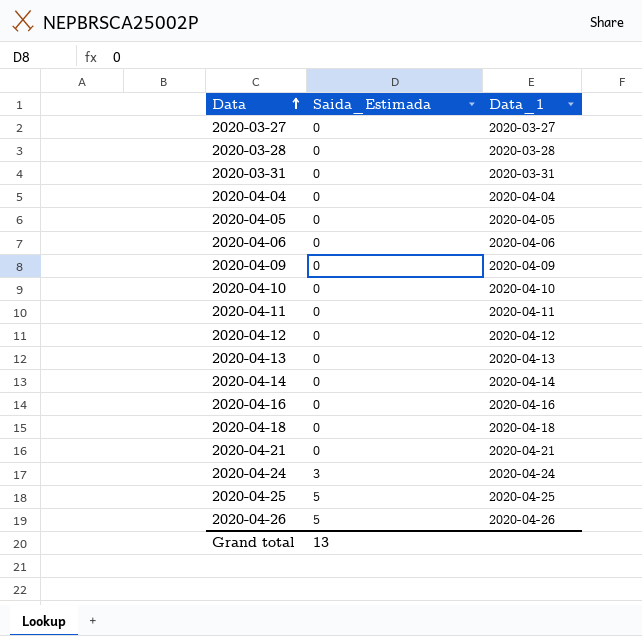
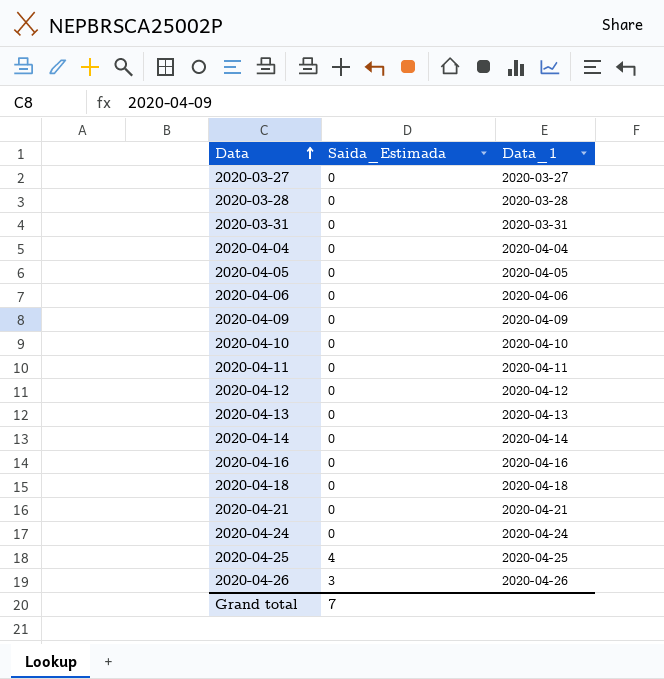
2020-04-24 | Saida_Estimada: 3 -> 0
2020-04-25 | Saida_Estimada: 5 -> 4
2020-04-26 | Saida_Estimada: 5 -> 3
Grand total | Saida_Estimada: 13 -> 7

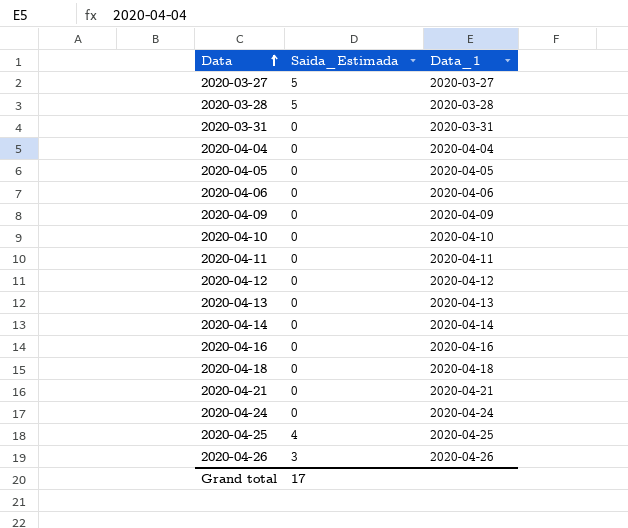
2020-03-27 | Saida_Estimada: 0 -> 5
2020-03-28 | Saida_Estimada: 0 -> 5
Grand total | Saida_Estimada: 7 -> 17

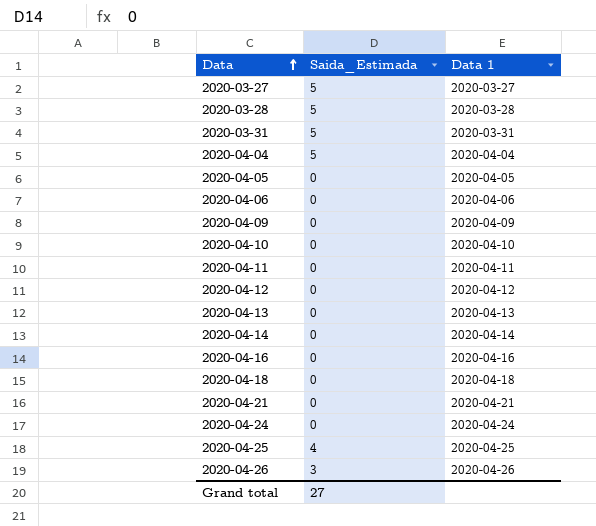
column name: Data_1 -> Data 1
2020-03-31 | Saida_Estimada: 0 -> 5
2020-04-04 | Saida_Estimada: 0 -> 5
Grand total | Saida_Estimada: 17 -> 27

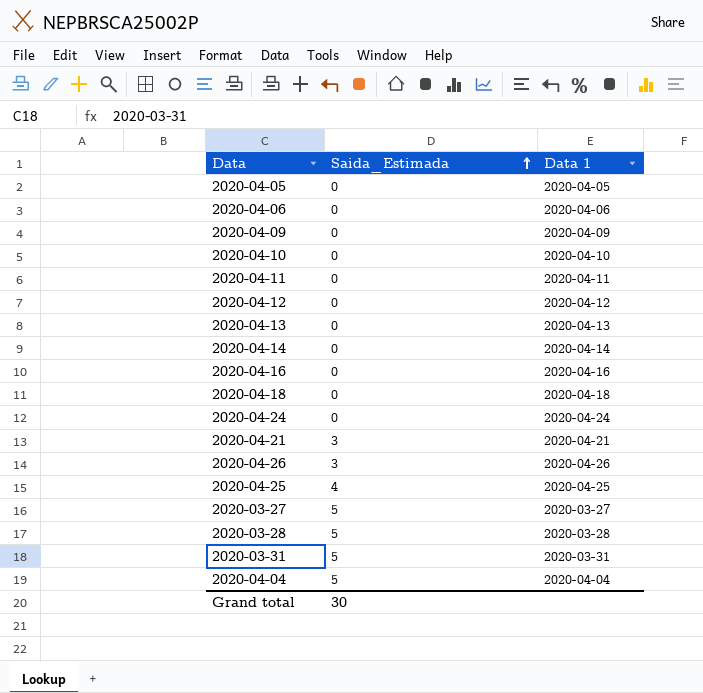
row order: Data ascending -> Saida_Estimada ascending
2020-04-21 | Saida_Estimada: 0 -> 3
Grand total | Saida_Estimada: 27 -> 30

